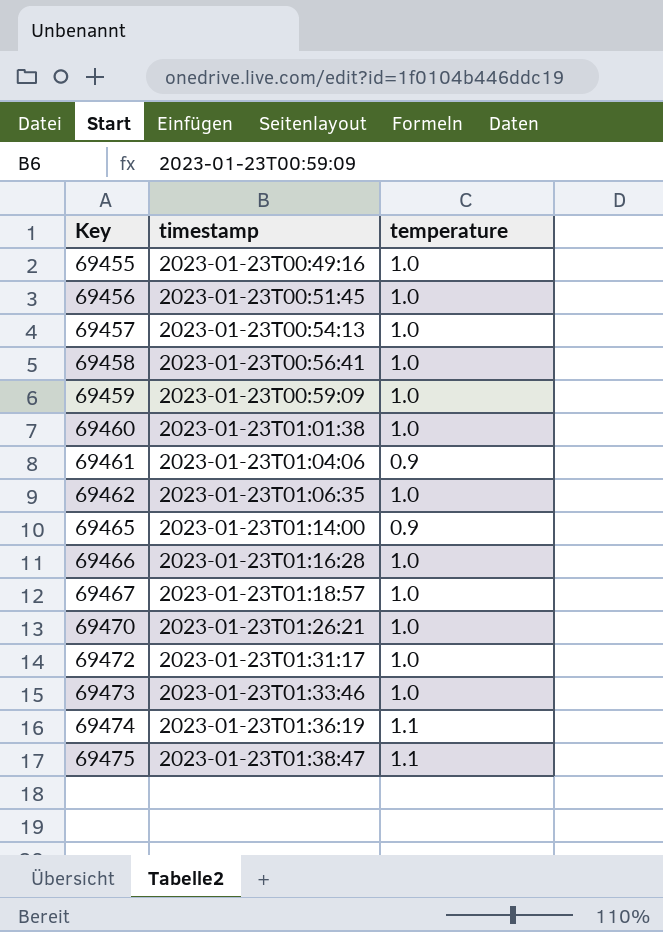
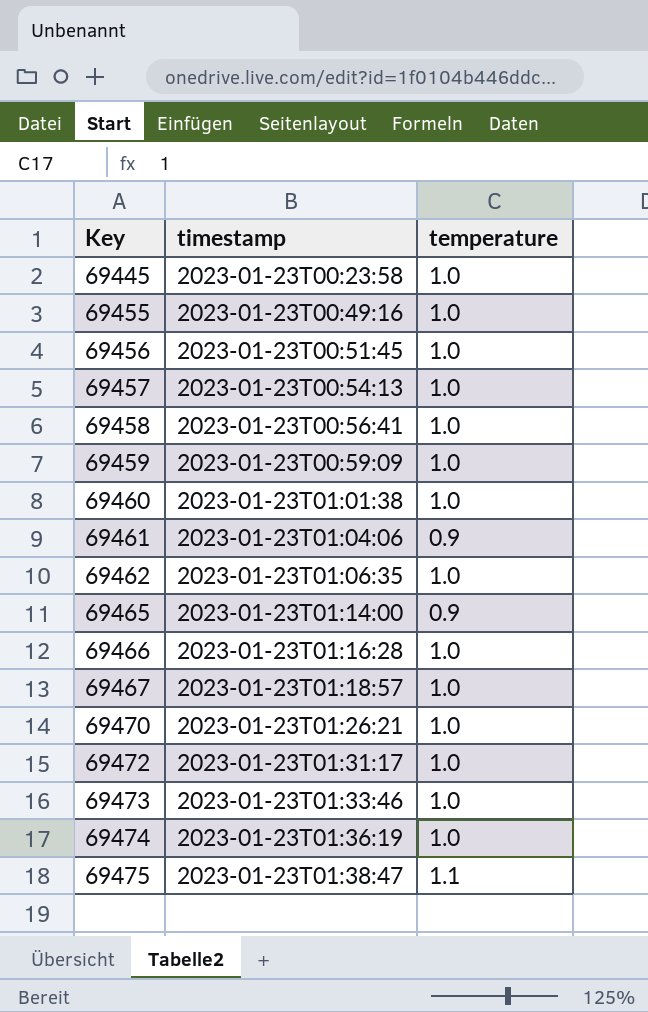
row 69445: none -> 2023-01-23T00:23:58 | 1.0
69474 | temperature: 1.1 -> 1.0

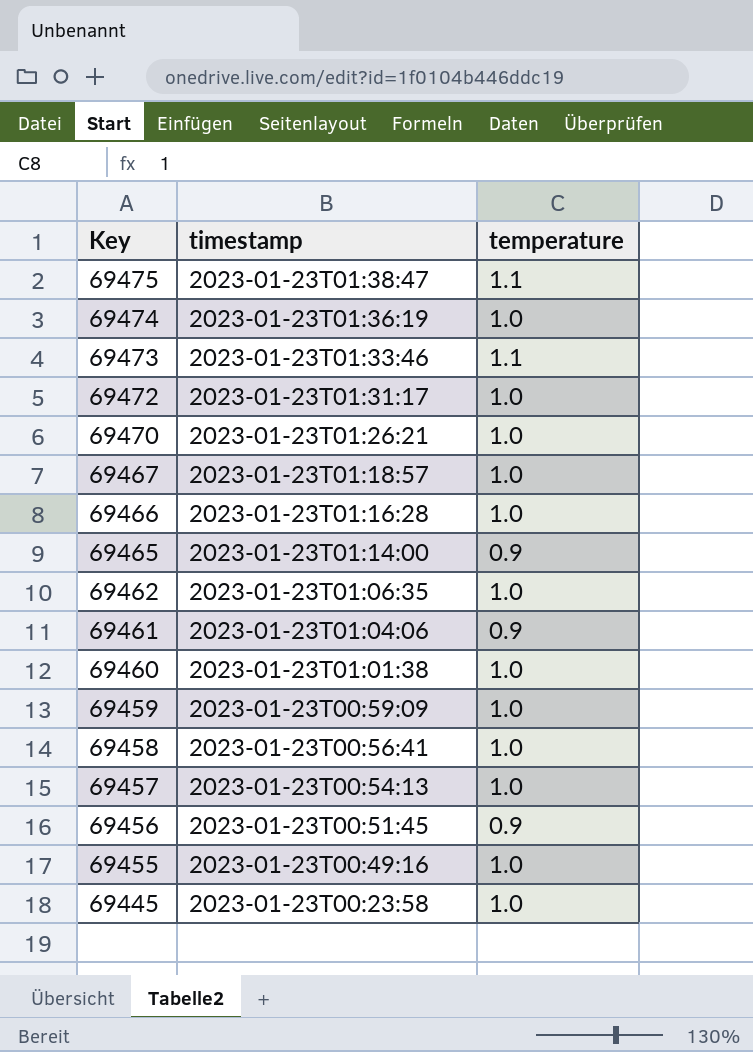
row order: Key ascending -> Key descending
69473 | temperature: 1.0 -> 1.1
69456 | temperature: 1.0 -> 0.9

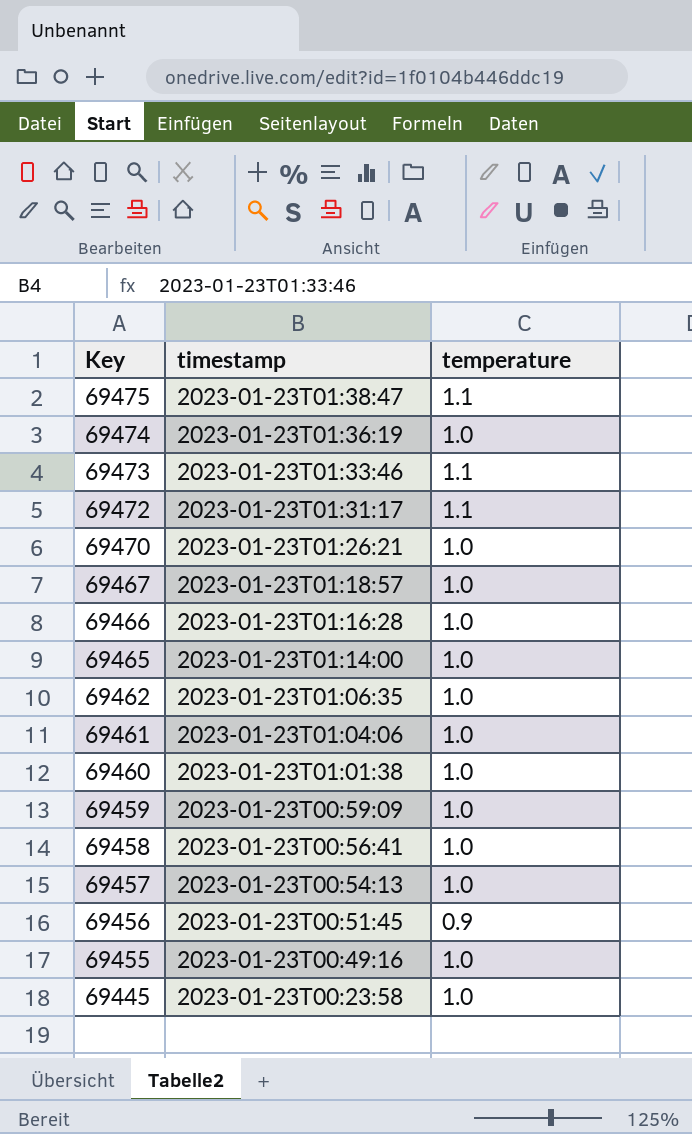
69472 | temperature: 1.0 -> 1.1
69465 | temperature: 0.9 -> 1.0
69461 | temperature: 0.9 -> 1.0

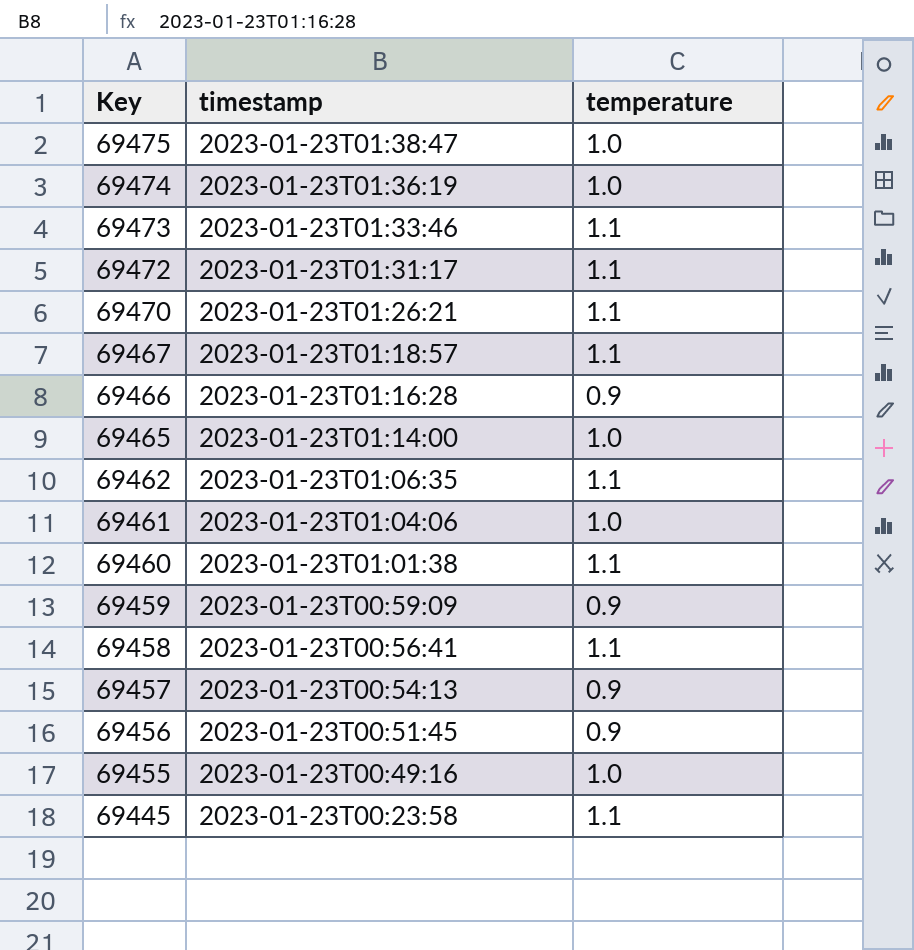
69475 | temperature: 1.1 -> 1.0
69470 | temperature: 1.0 -> 1.1
69467 | temperature: 1.0 -> 1.1
69466 | temperature: 1.0 -> 0.9
69462 | temperature: 1.0 -> 1.1
69460 | temperature: 1.0 -> 1.1
69459 | temperature: 1.0 -> 0.9
69458 | temperature: 1.0 -> 1.1
69457 | temperature: 1.0 -> 0.9
69445 | temperature: 1.0 -> 1.1

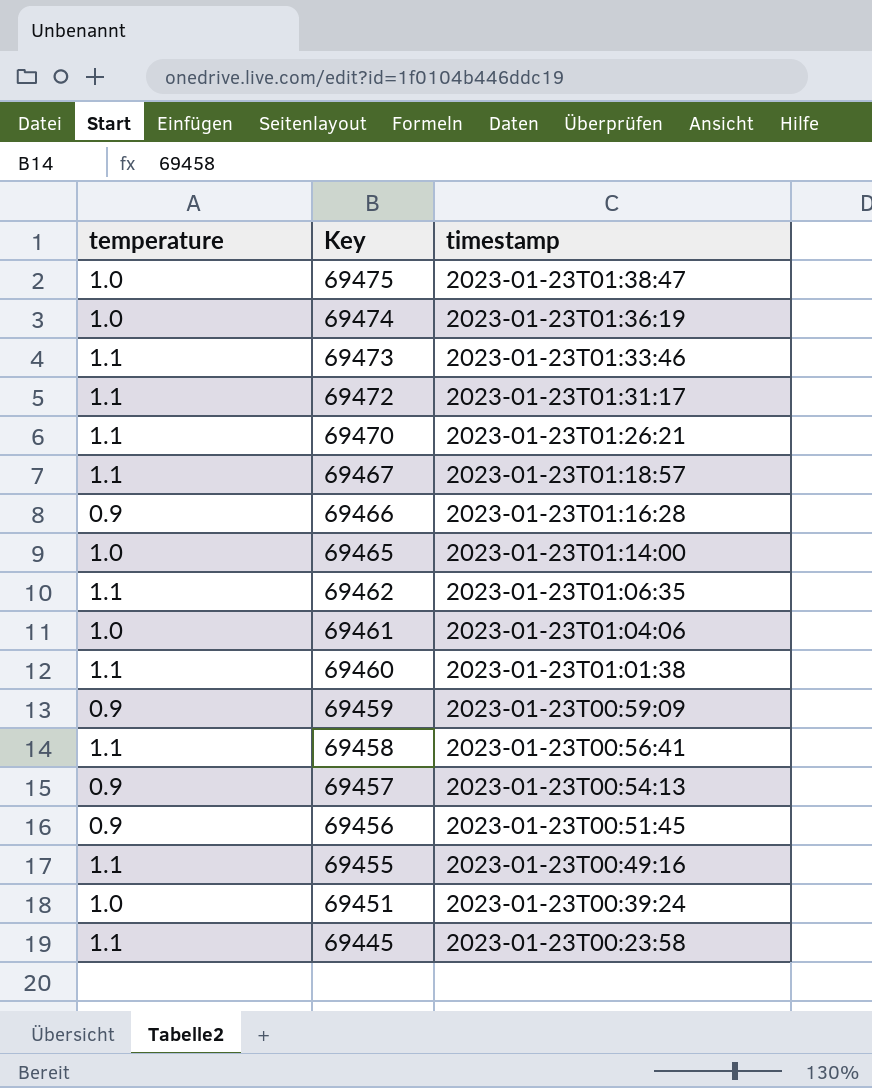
column temperature | position: 3 -> 1
69455 | temperature: 1.0 -> 1.1
row 69451: none -> 1.0 | 2023-01-23T00:39:24

